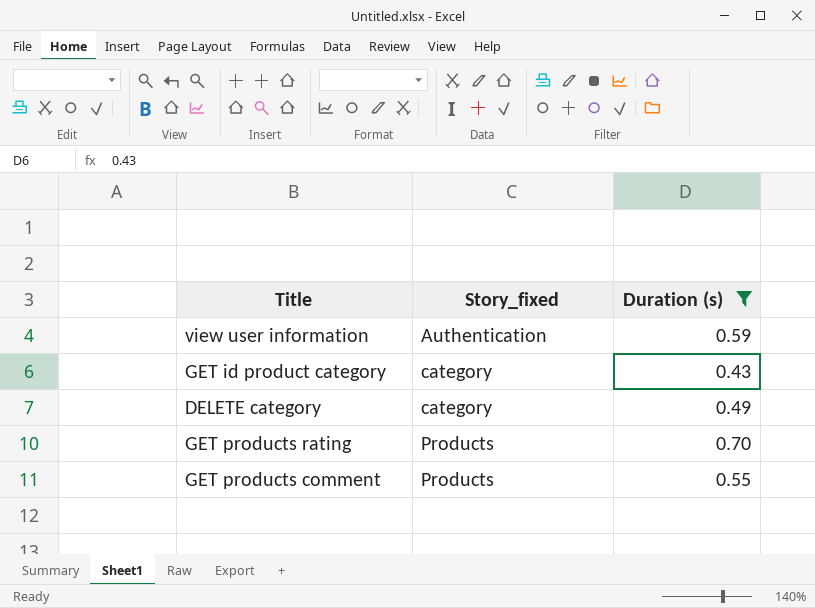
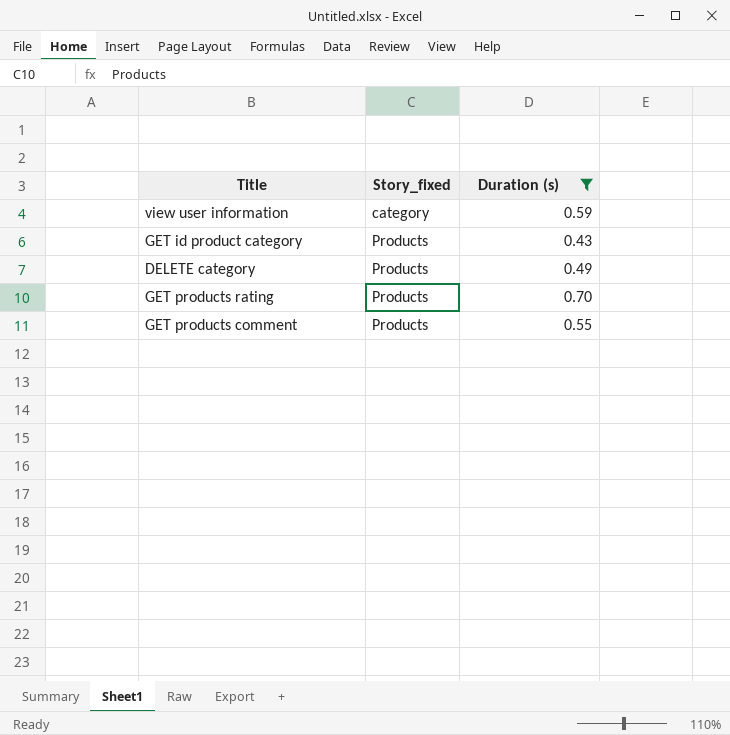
view user information | Story_fixed: Authentication -> category
GET id product category | Story_fixed: category -> Products
DELETE category | Story_fixed: category -> Products

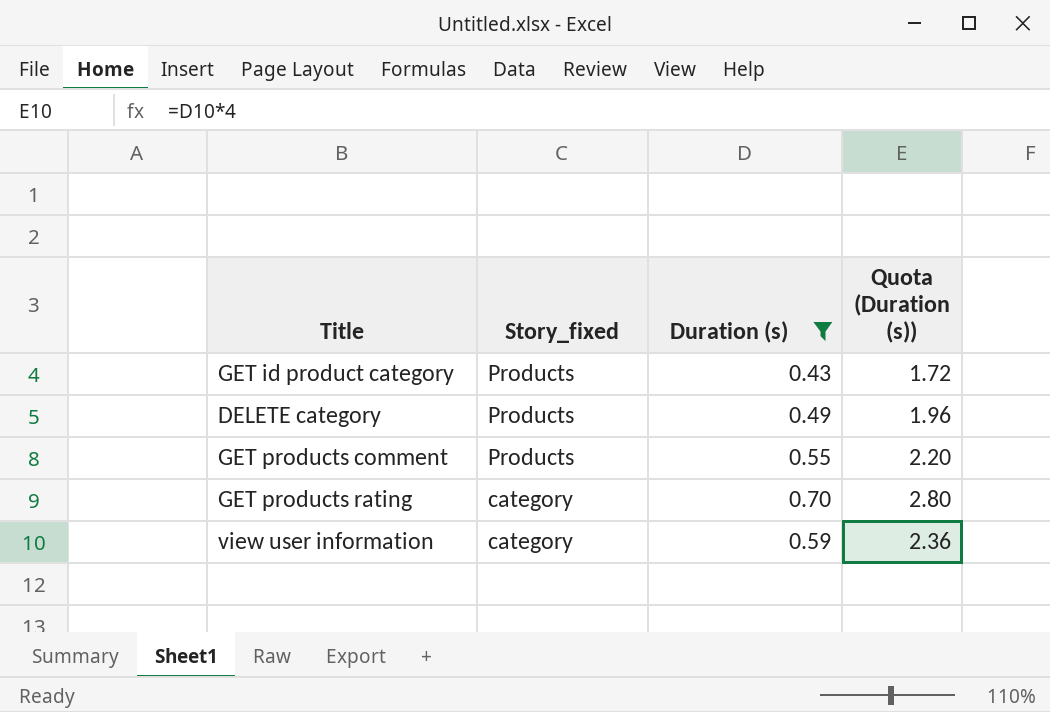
row order: Story_fixed ascending -> Story_fixed descending
column Quota (Duration (s)) | formula: none -> [Duration (s)] * 4
GET products rating | Story_fixed: Products -> category

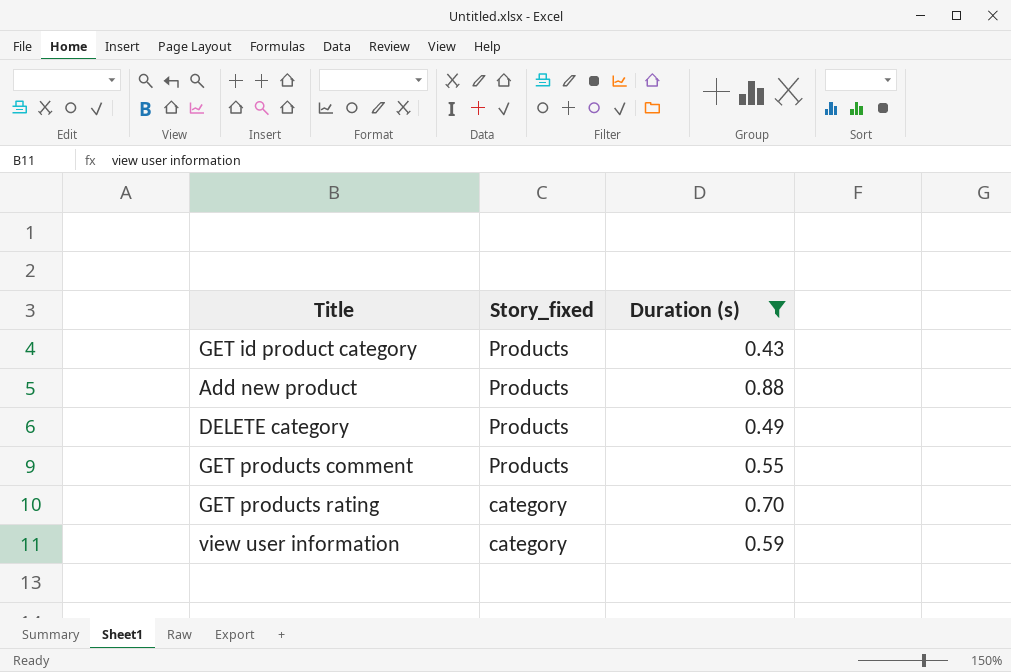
column Quota (Duration (s)) | formula: [Duration (s)] * 4 -> none
row Add new product: none -> Products | 0.88

